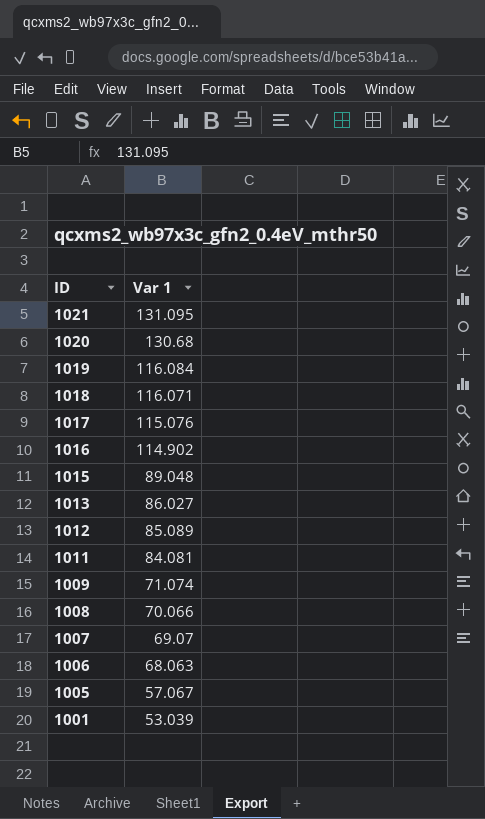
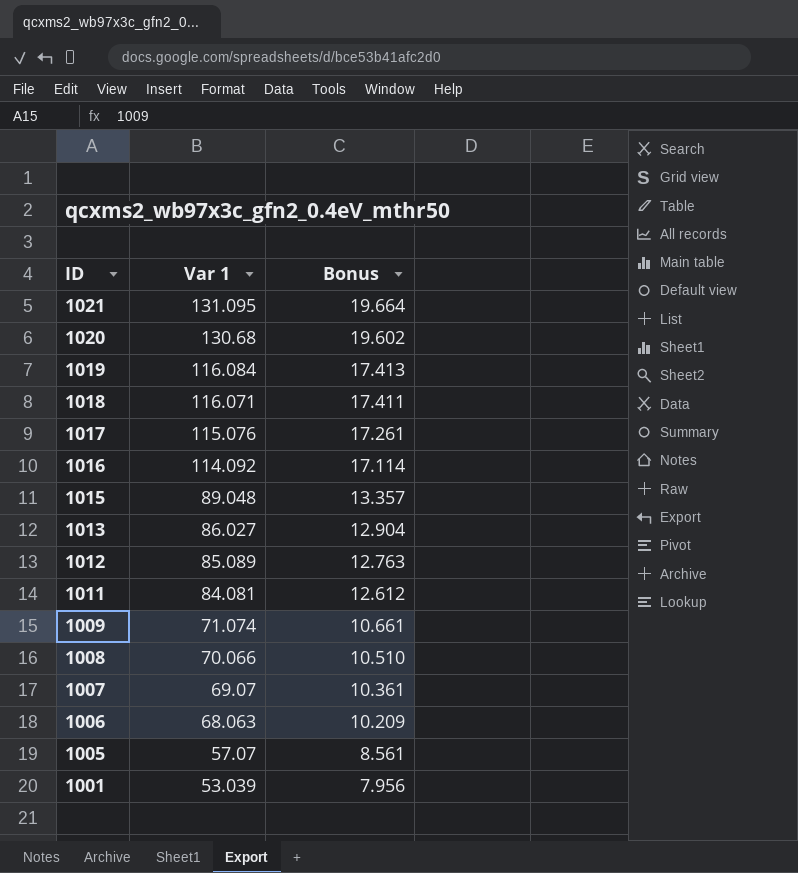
column Bonus | formula: none -> [Var 1] * 0.15
1016 | Var 1: 114.902 -> 114.092
1005 | Var 1: 57.067 -> 57.07

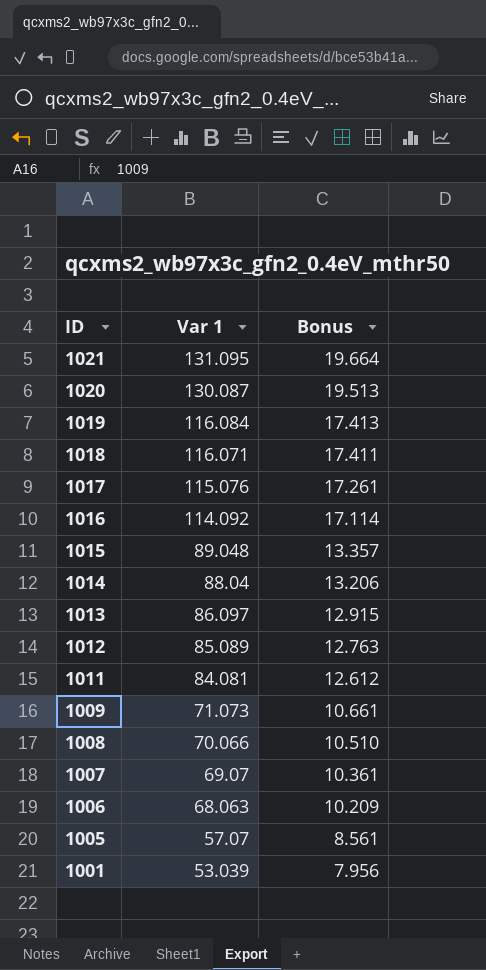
1020 | Var 1: 130.68 -> 130.087
1020 | Bonus: 19.602 -> 19.513
row 1014: none -> 88.04 | 13.206
1013 | Var 1: 86.027 -> 86.097
1013 | Bonus: 12.904 -> 12.915
1009 | Var 1: 71.074 -> 71.073

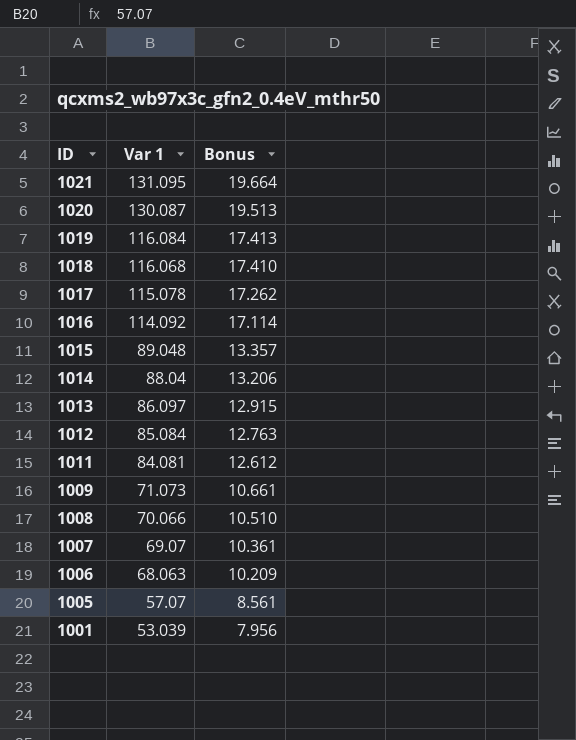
1018 | Var 1: 116.071 -> 116.068
1018 | Bonus: 17.411 -> 17.410
1017 | Var 1: 115.076 -> 115.078
1017 | Bonus: 17.261 -> 17.262
1012 | Var 1: 85.089 -> 85.084

